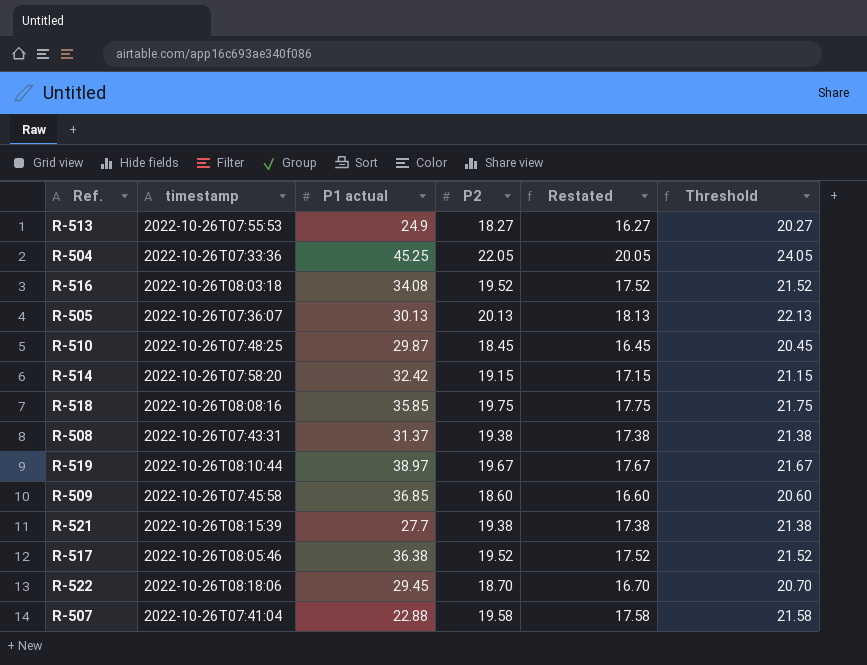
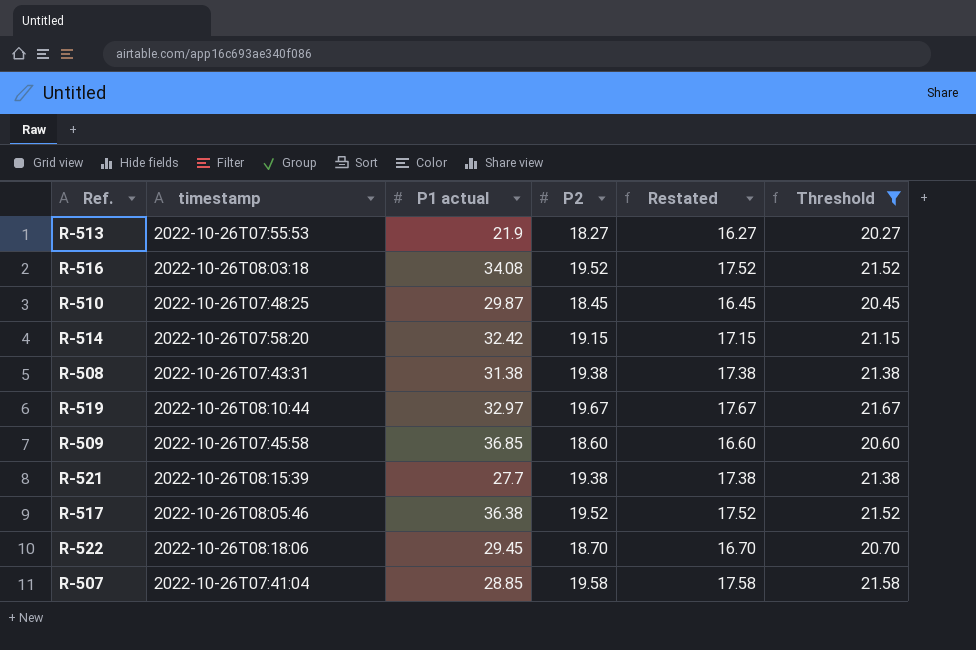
filter: none -> Threshold <= 21.67
R-513 | P1 actual: 24.9 -> 21.9
R-508 | P1 actual: 31.37 -> 31.38
R-519 | P1 actual: 38.97 -> 32.97
R-507 | P1 actual: 22.88 -> 28.85

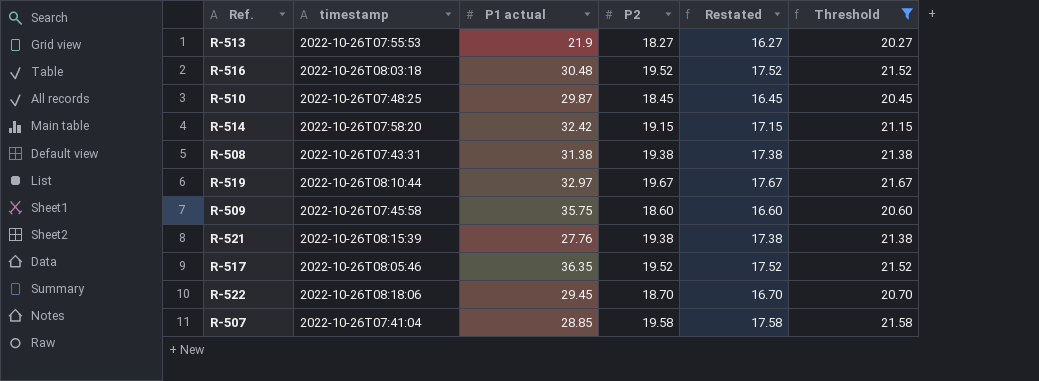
R-516 | P1 actual: 34.08 -> 30.48
R-509 | P1 actual: 36.85 -> 35.75
R-521 | P1 actual: 27.7 -> 27.76
R-517 | P1 actual: 36.38 -> 36.35

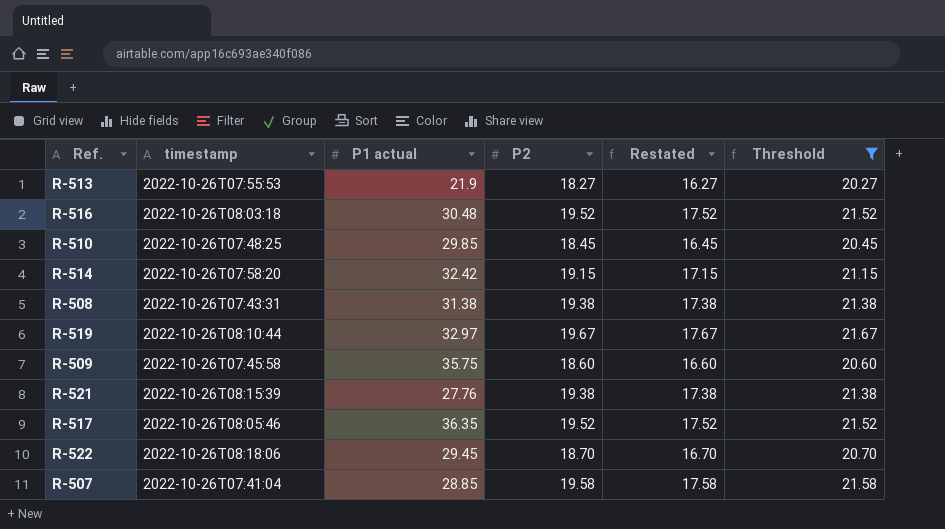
R-510 | P1 actual: 29.87 -> 29.85

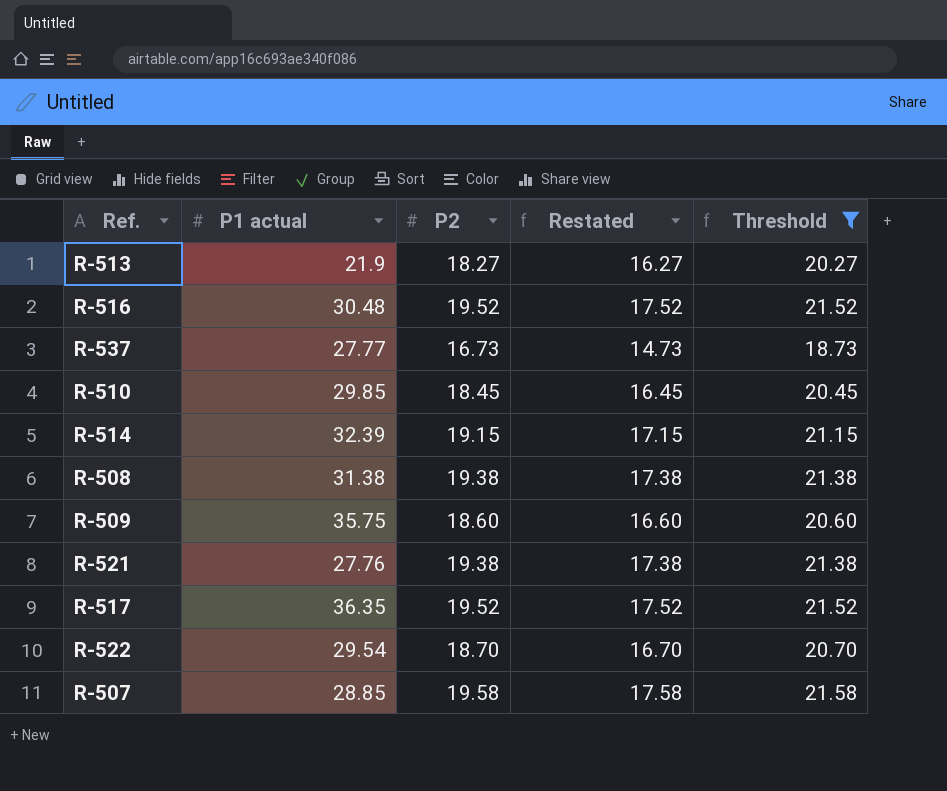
column timestamp | position: 2 -> none
row R-519: 2022-10-26T08:10:44 | 32.97 | 19.67 | 17.67 | 21.67 -> none
row R-537: none -> 27.77 | 16.73 | 14.73 | 18.73
R-514 | P1 actual: 32.42 -> 32.39
R-522 | P1 actual: 29.45 -> 29.54

